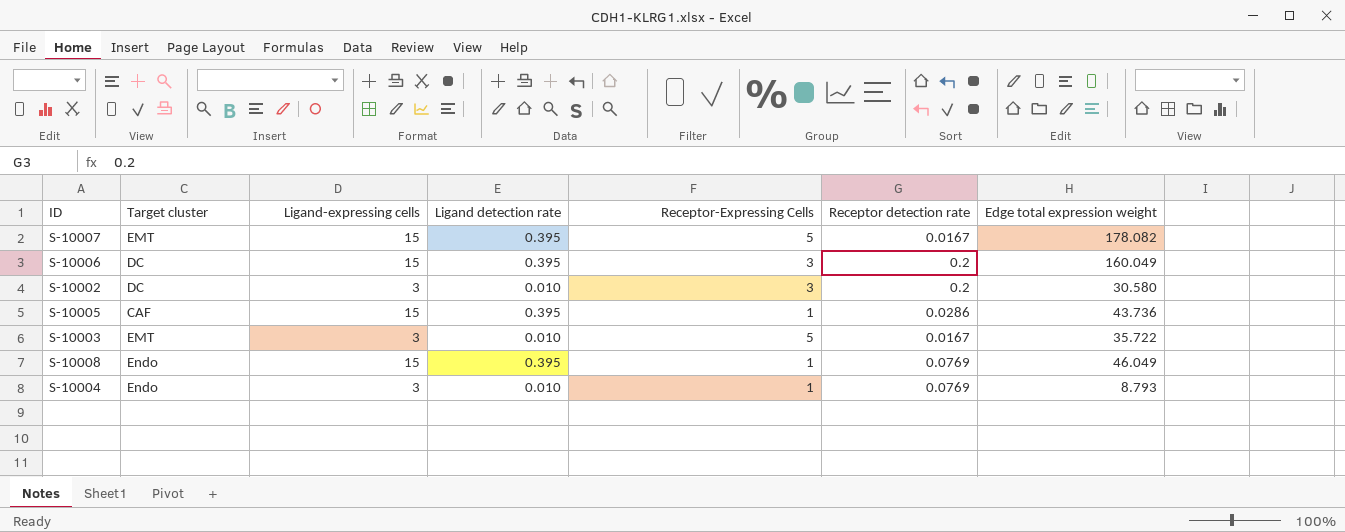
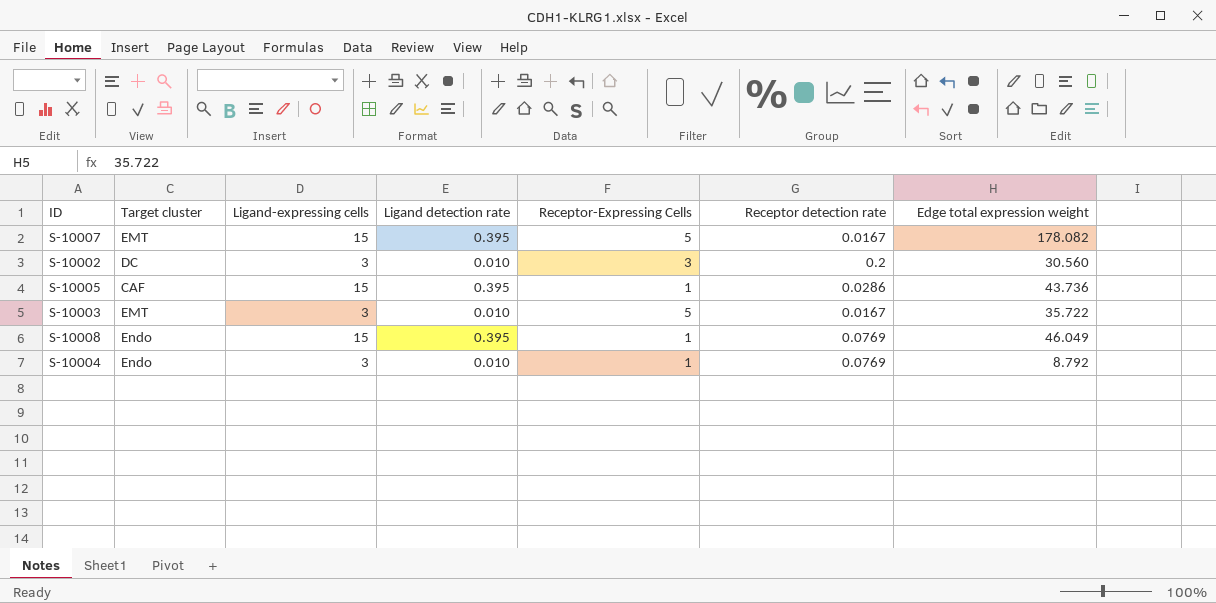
row S-10006: DC | 15 | 0.395 | 3 | 0.2 | 160.049 -> none
S-10002 | Edge total expression weight: 30.580 -> 30.560
S-10004 | Edge total expression weight: 8.793 -> 8.792

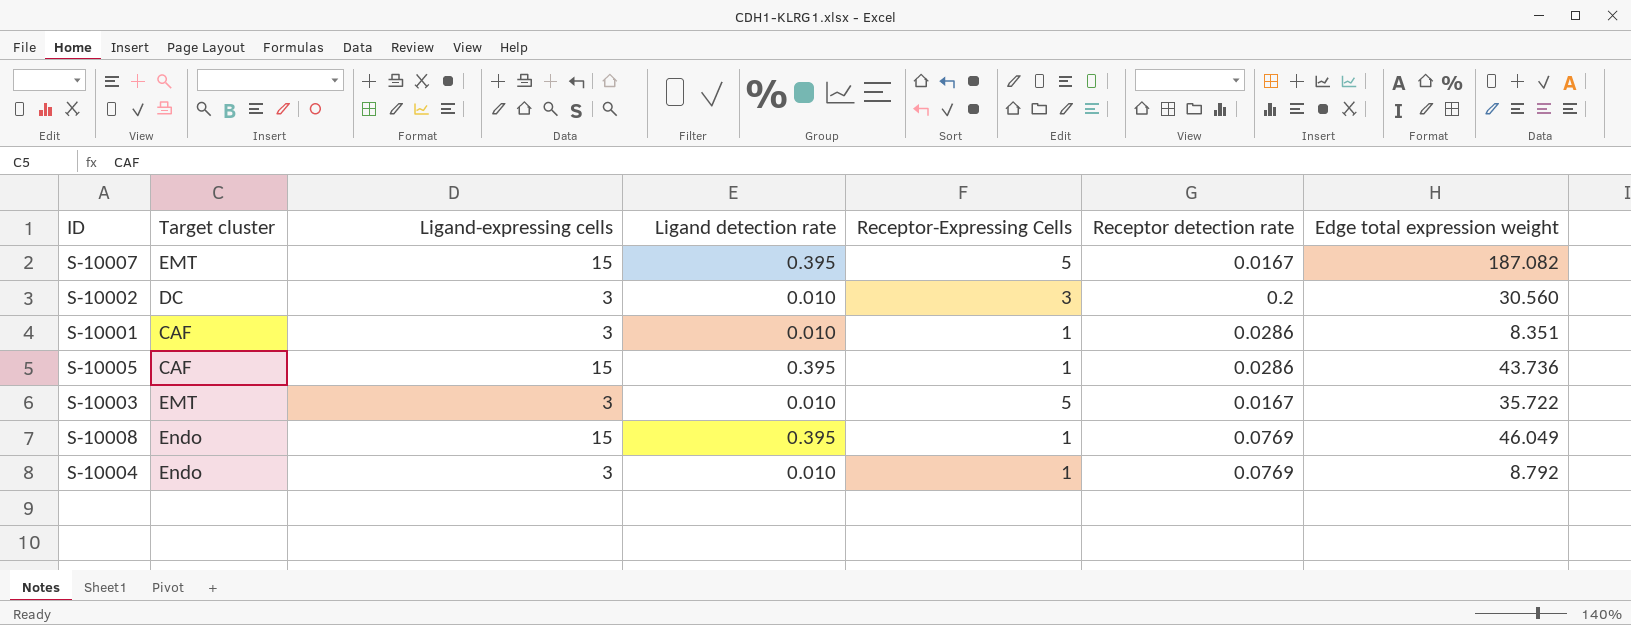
S-10007 | Edge total expression weight: 178.082 -> 187.082
row S-10001: none -> CAF | 3 | 0.010 | 1 | 0.0286 | 8.351

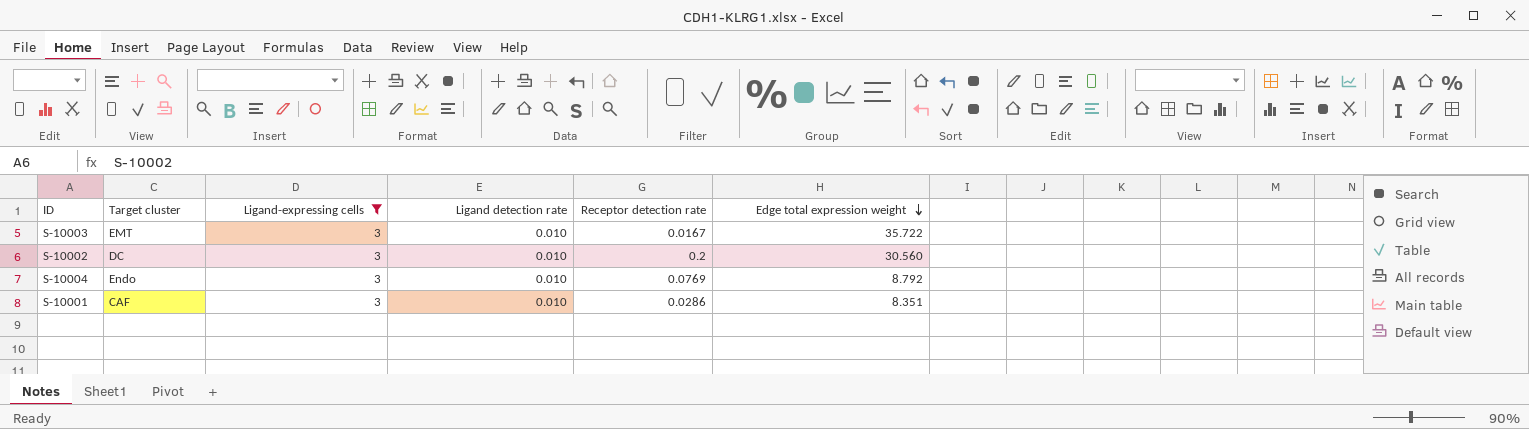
filter: none -> Ligand-expressing cells = 3
row order: none -> Edge total expression weight descending
column Receptor-Expressing Cells | position: 5 -> none

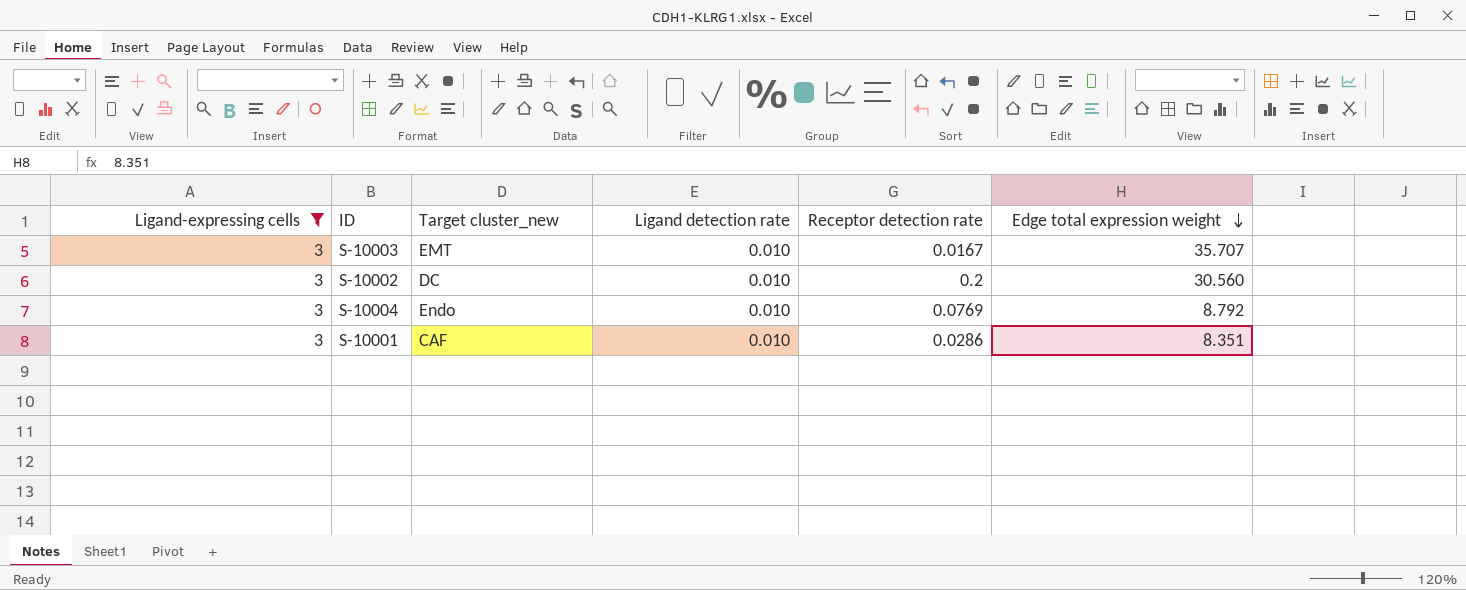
column Ligand-expressing cells | position: 3 -> 1
column name: Target cluster -> Target cluster_new
S-10003 | Edge total expression weight: 35.722 -> 35.707

